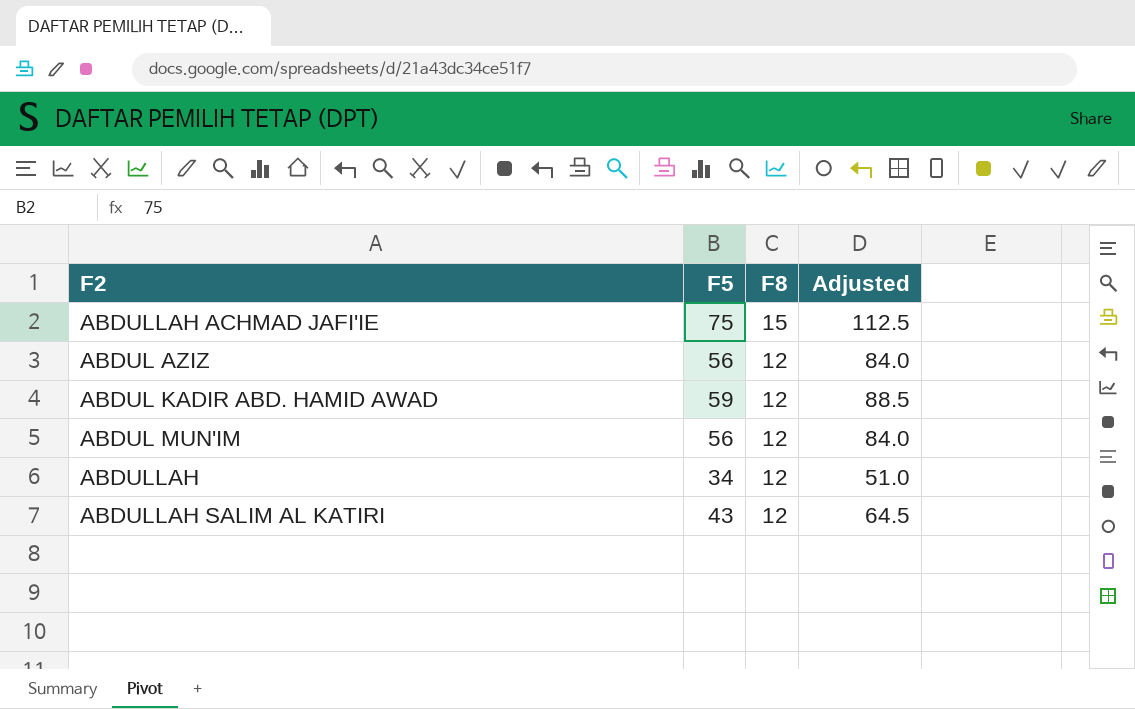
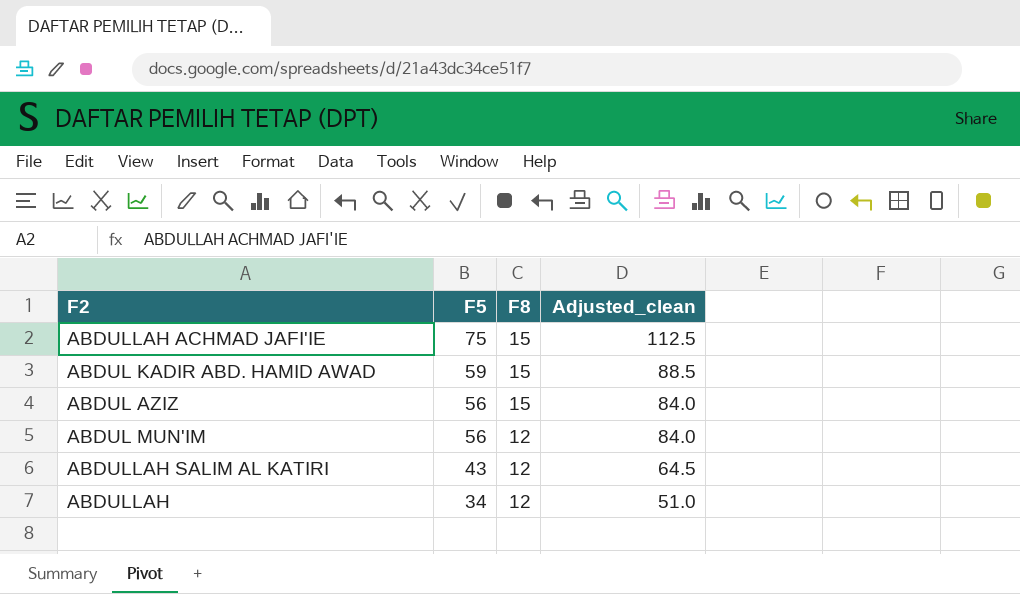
row order: F8 descending -> F5 descending
column name: Adjusted -> Adjusted_clean
ABDUL KADIR ABD. HAMID AWAD | F8: 12 -> 15
ABDUL AZIZ | F8: 12 -> 15

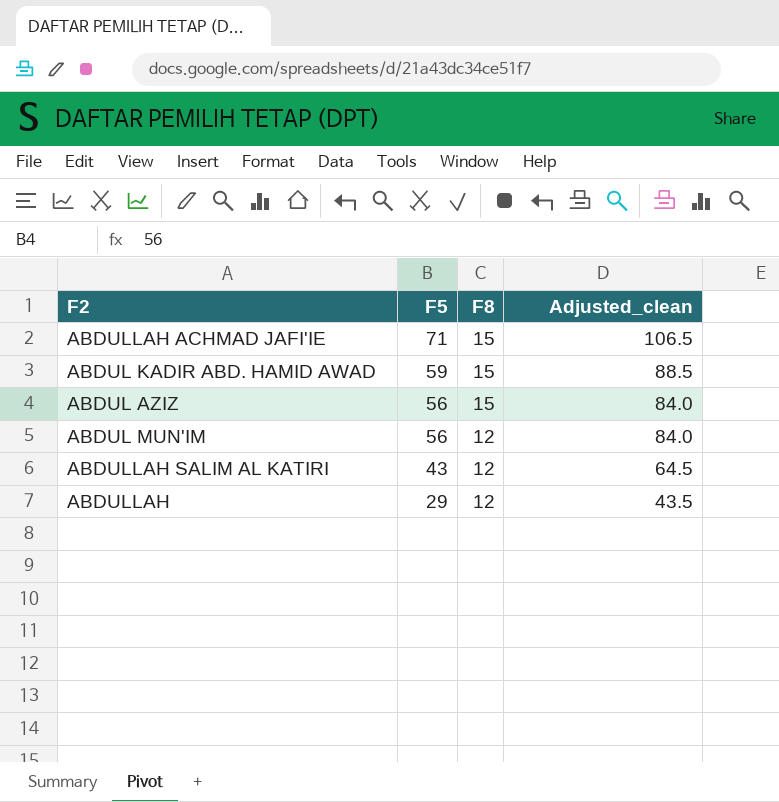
ABDULLAH ACHMAD JAFI'IE | F5: 75 -> 71
ABDULLAH ACHMAD JAFI'IE | Adjusted_clean: 112.5 -> 106.5
ABDULLAH | F5: 34 -> 29
ABDULLAH | Adjusted_clean: 51.0 -> 43.5

